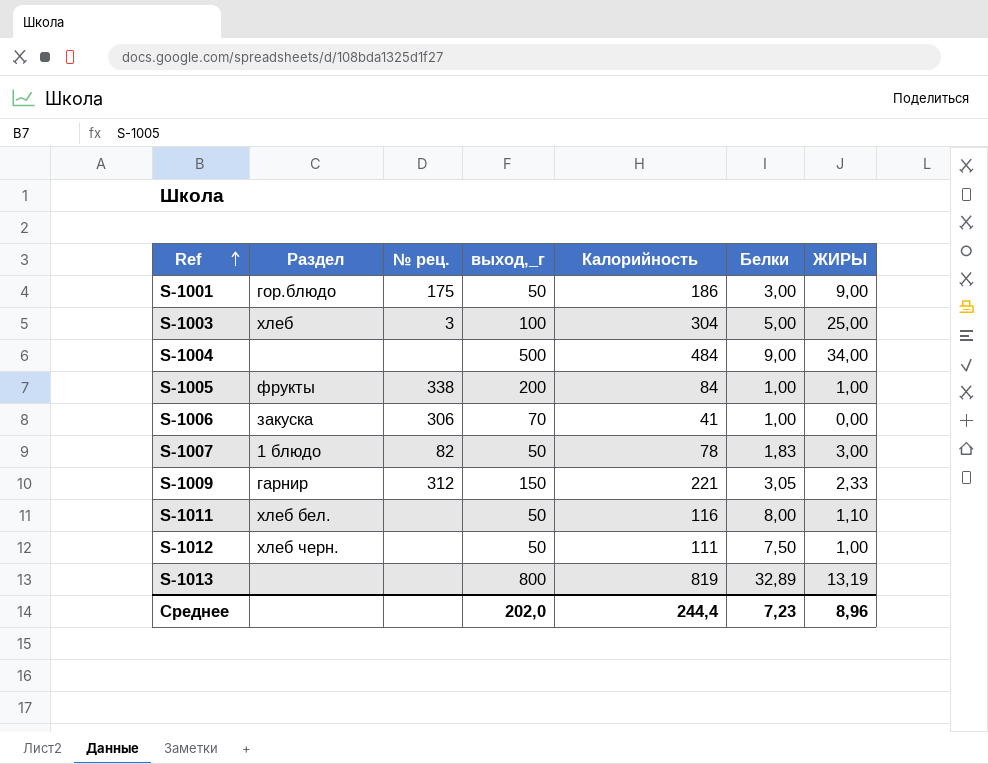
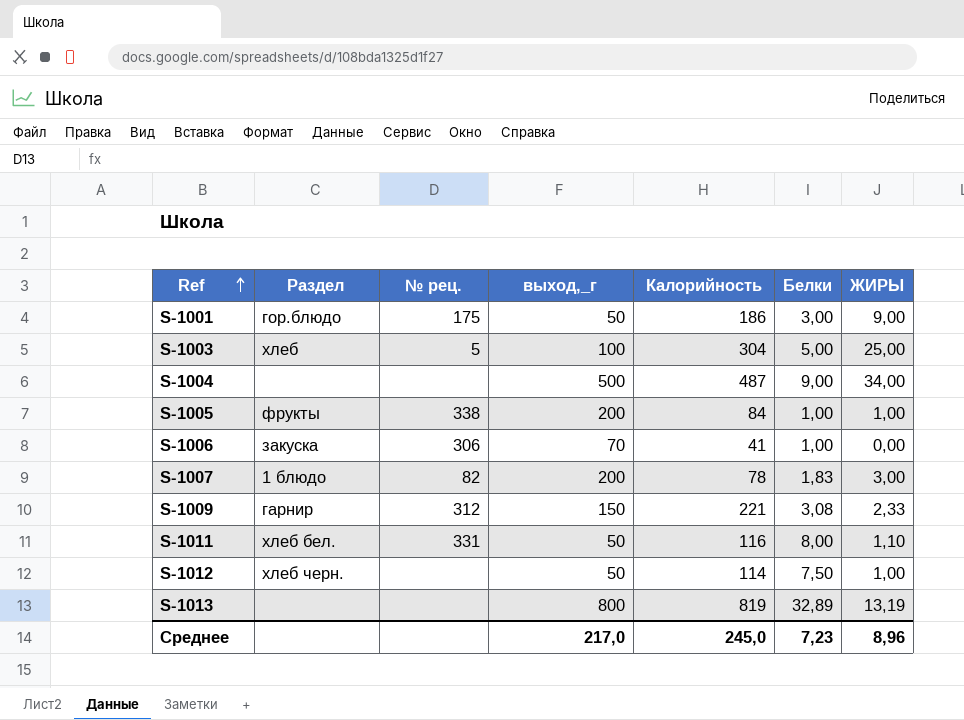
S-1003 | № рец.: 3 -> 5
S-1004 | Калорийность: 484 -> 487
S-1007 | выход,_г: 50 -> 200
S-1009 | Белки: 3,05 -> 3,08
S-1011 | № рец.: none -> 331
S-1012 | Калорийность: 111 -> 114
Среднее | выход,_г: 202,0 -> 217,0
Среднее | Калорийность: 244,4 -> 245,0

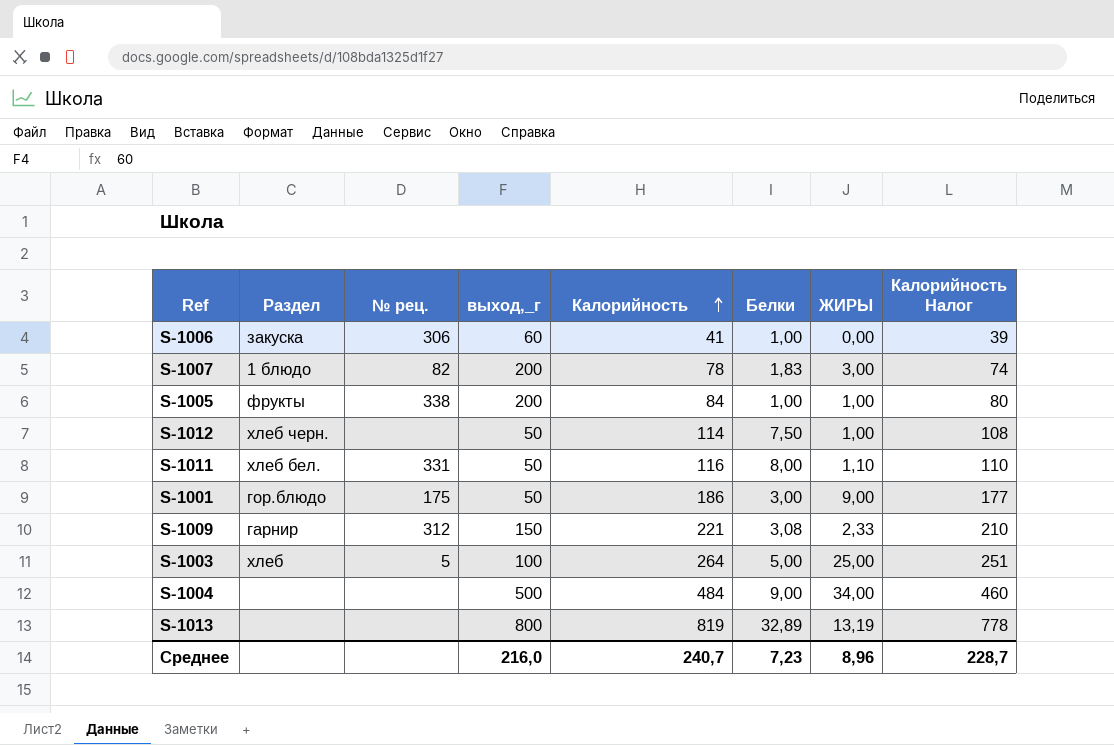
row order: Ref ascending -> Калорийность ascending
column Калорийность Налог | formula: none -> [Калорийность] * 0,95
S-1006 | выход,_г: 70 -> 60
S-1003 | Калорийность: 304 -> 264
S-1004 | Калорийность: 487 -> 484
Среднее | выход,_г: 217,0 -> 216,0
Среднее | Калорийность: 245,0 -> 240,7

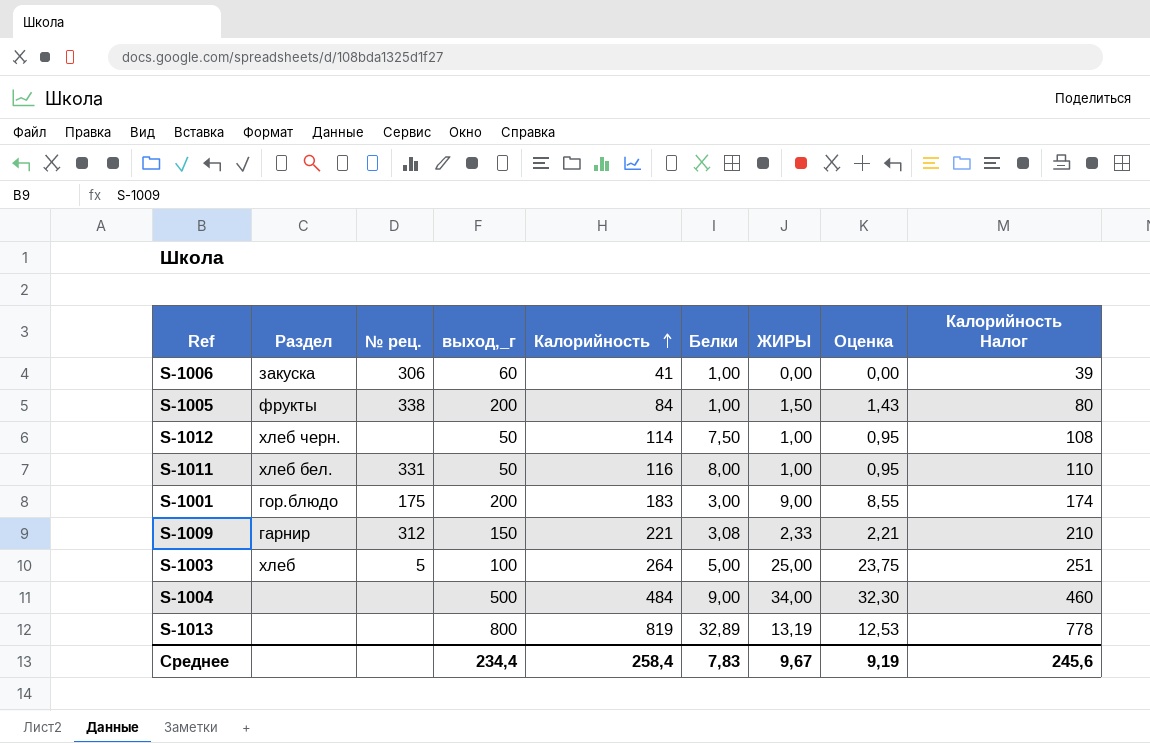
column Оценка | formula: none -> [ЖИРЫ] * 0,95
row S-1007: 1 блюдо | 82 | 200 | 78 | 1,83 | 3,00 | 74 -> none
S-1005 | ЖИРЫ: 1,00 -> 1,50
S-1011 | ЖИРЫ: 1,10 -> 1,00
S-1001 | выход,_г: 50 -> 200
S-1001 | Калорийность: 186 -> 183
S-1001 | Калорийность Налог: 177 -> 174
Среднее | выход,_г: 216,0 -> 234,4
Среднее | Калорийность: 240,7 -> 258,4
Среднее | Белки: 7,23 -> 7,83
Среднее | ЖИРЫ: 8,96 -> 9,67
Среднее | Калорийность Налог: 228,7 -> 245,6

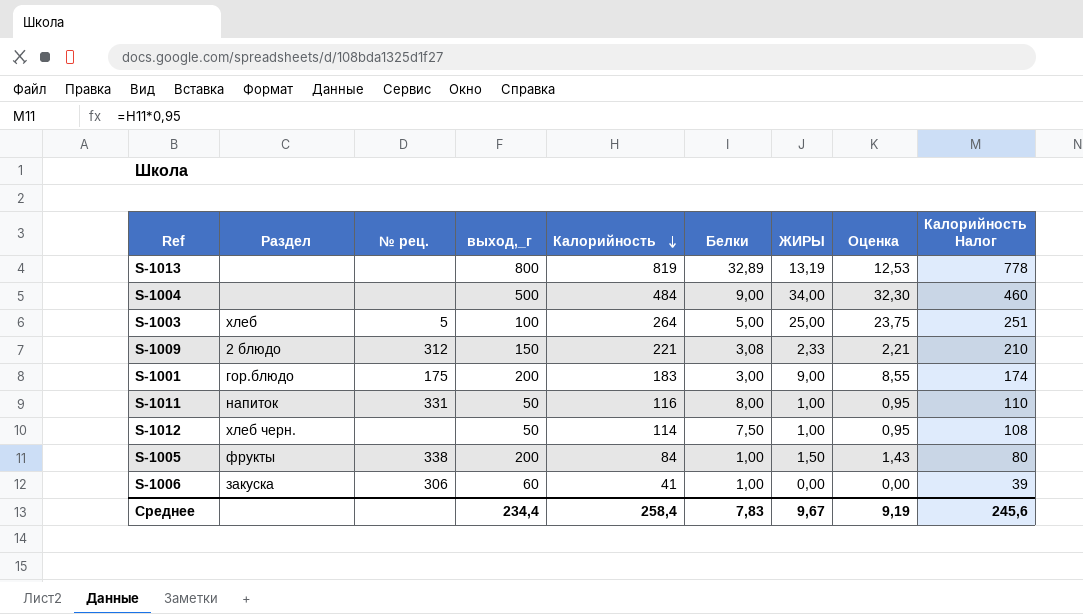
row order: Калорийность ascending -> Калорийность descending
S-1009 | Раздел: гарнир -> 2 блюдо
S-1011 | Раздел: хлеб бел. -> напиток

